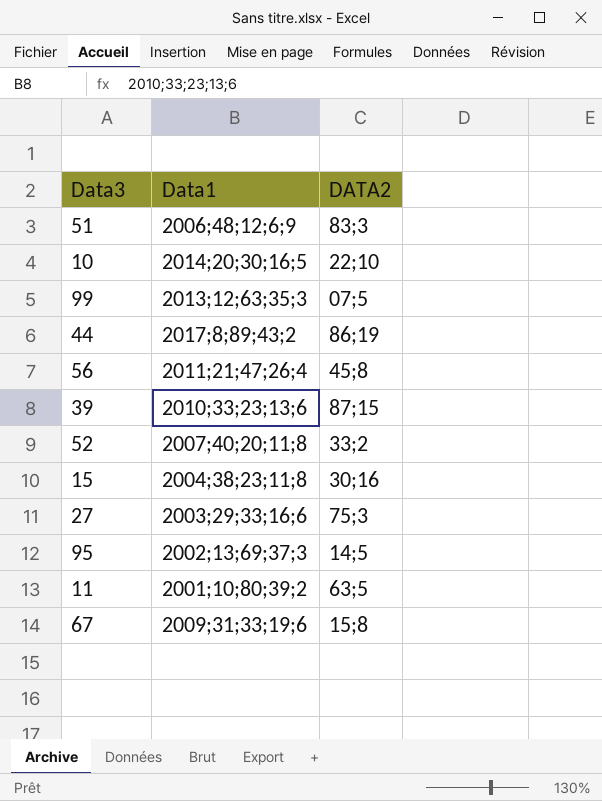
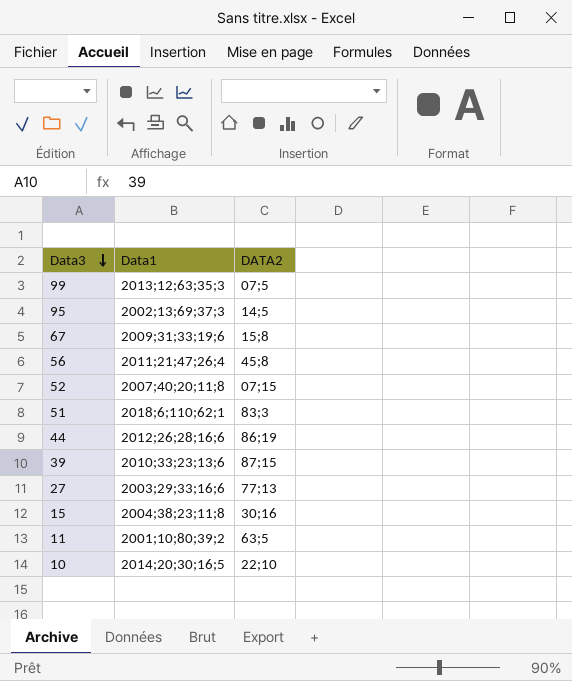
row order: none -> Data3 descending
52 | DATA2: 33;2 -> 07;15
51 | Data1: 2006;48;12;6;9 -> 2018;6;110;62;1
44 | Data1: 2017;8;89;43;2 -> 2012;26;28;16;6
27 | DATA2: 75;3 -> 77;13

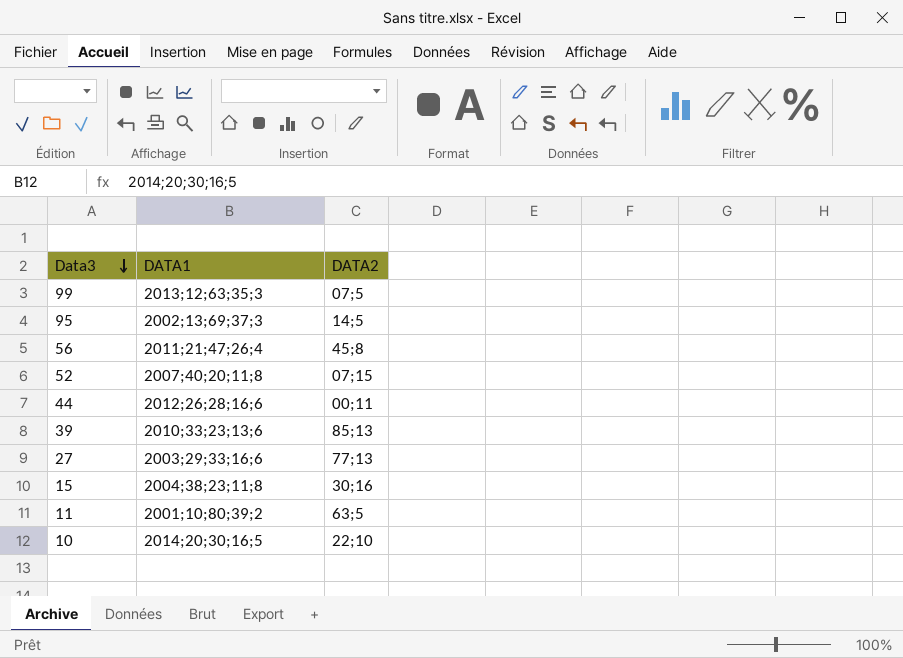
column name: Data1 -> DATA1
row 67: 2009;31;33;19;6 | 15;8 -> none
row 51: 2018;6;110;62;1 | 83;3 -> none
44 | DATA2: 86;19 -> 00;11
39 | DATA2: 87;15 -> 85;13

